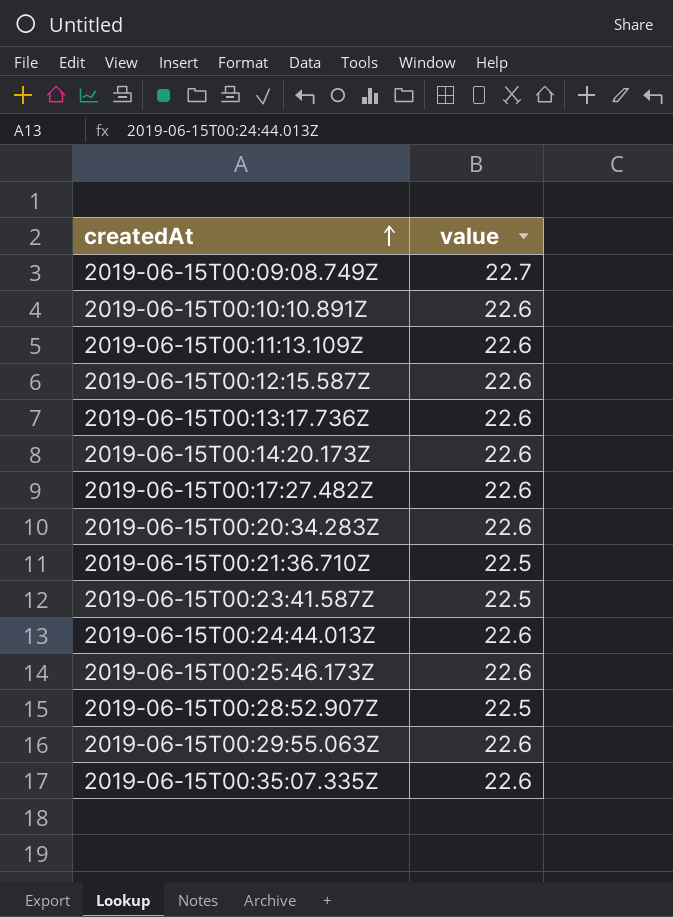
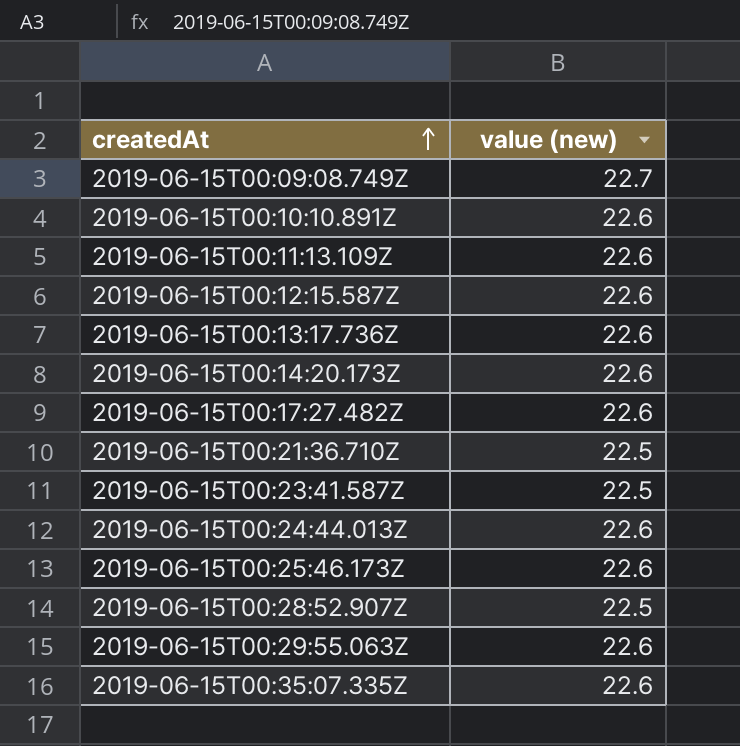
column name: value -> value (new)
row 2019-06-15T00:20:34.283Z: 22.6 -> none

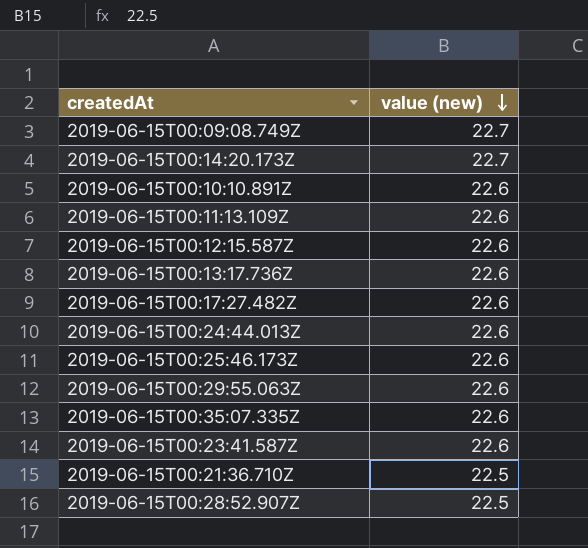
row order: createdAt ascending -> value (new) descending
2019-06-15T00:14:20.173Z | value (new): 22.6 -> 22.7
2019-06-15T00:23:41.587Z | value (new): 22.5 -> 22.6

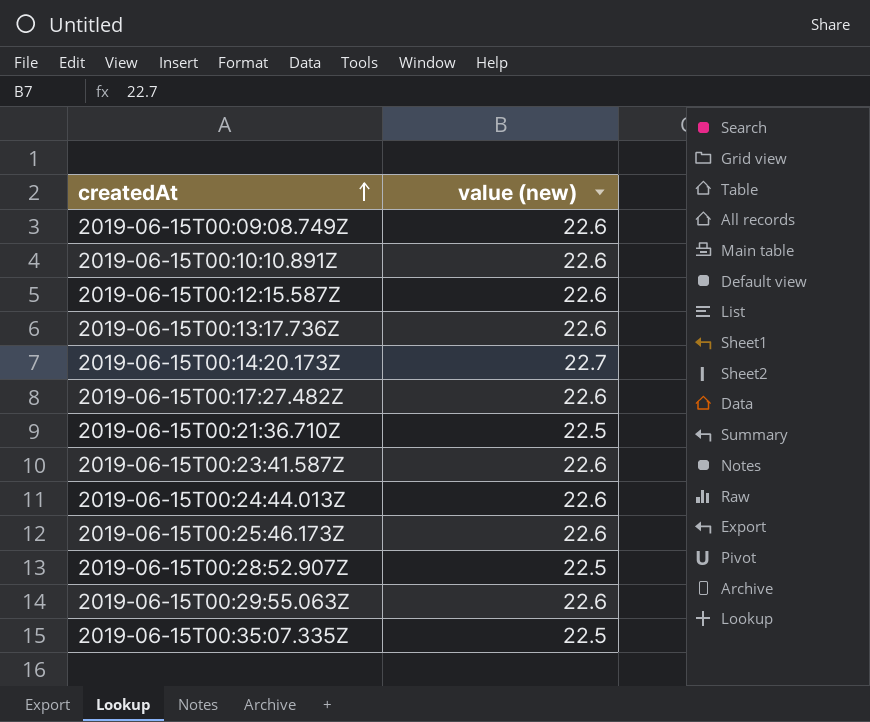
row order: value (new) descending -> createdAt ascending
row 2019-06-15T00:11:13.109Z: 22.6 -> none
2019-06-15T00:09:08.749Z | value (new): 22.7 -> 22.6
2019-06-15T00:35:07.335Z | value (new): 22.6 -> 22.5

